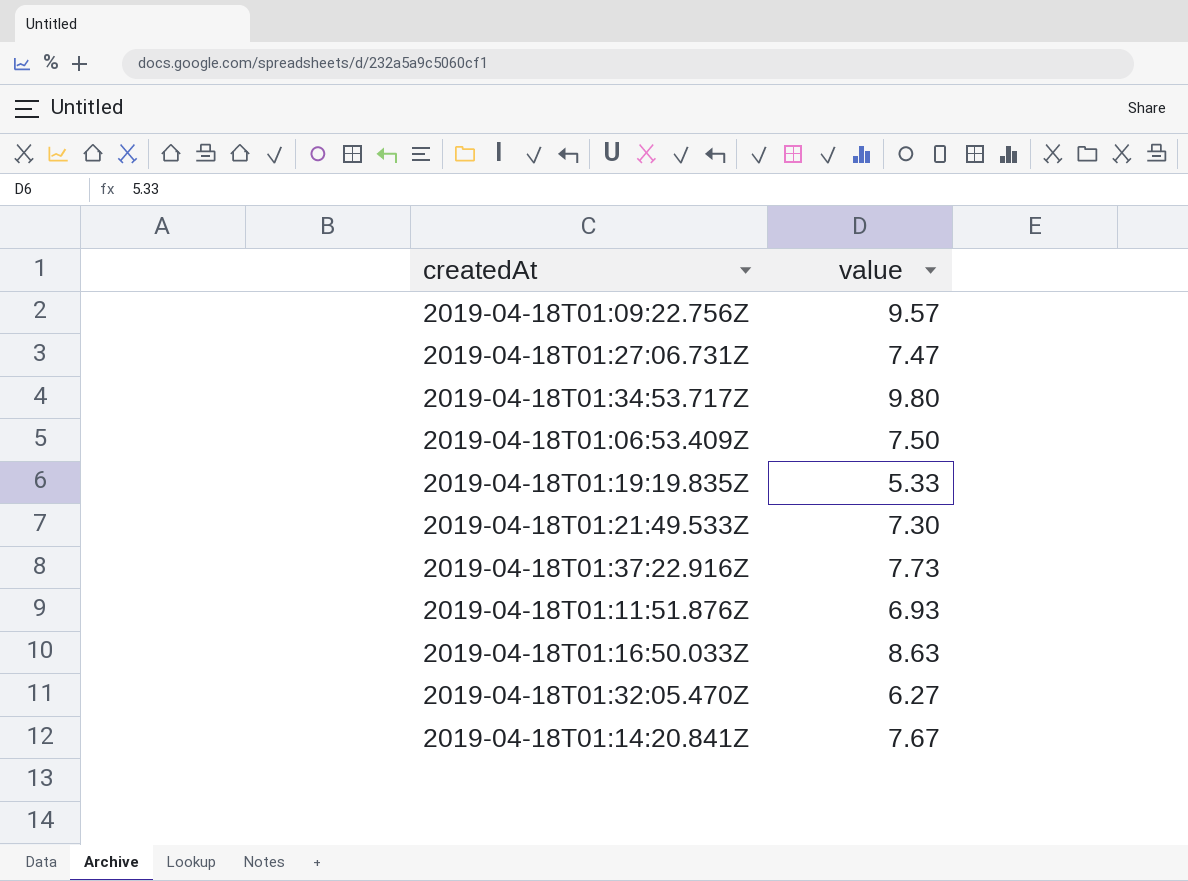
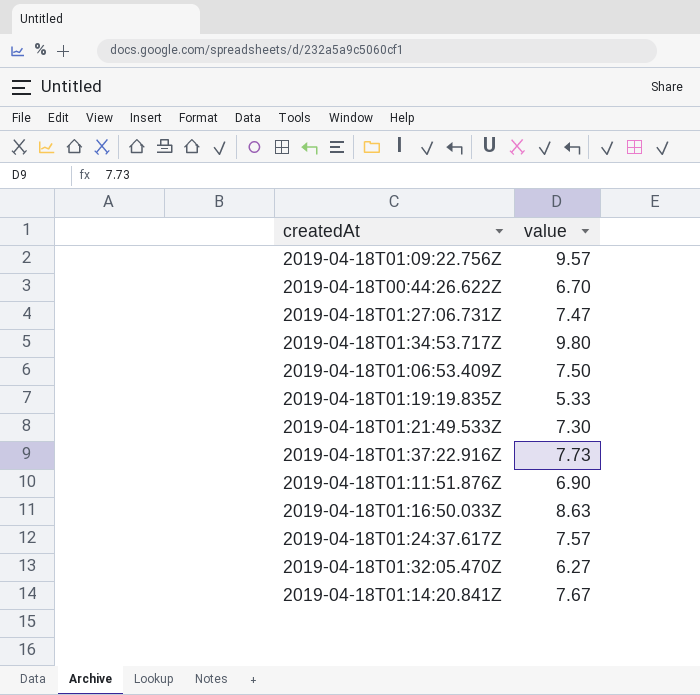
row 2019-04-18T00:44:26.622Z: none -> 6.70
2019-04-18T01:11:51.876Z | value: 6.93 -> 6.90
row 2019-04-18T01:24:37.617Z: none -> 7.57

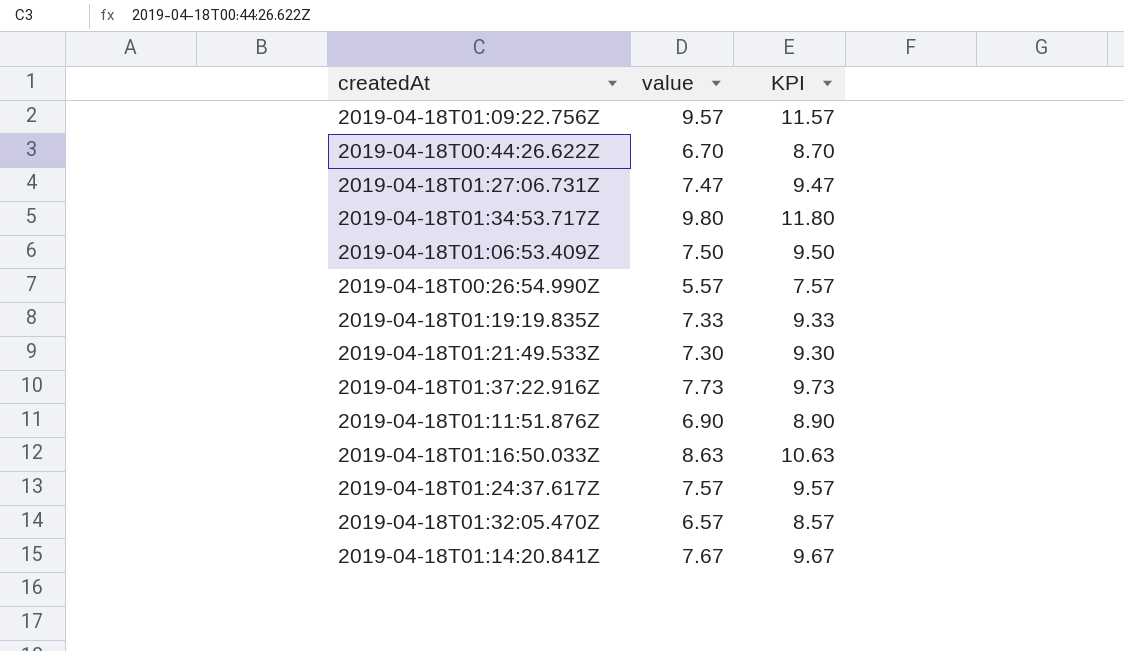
column KPI | formula: none -> [value] + 2
row 2019-04-18T00:26:54.990Z: none -> 5.57 | 7.57
2019-04-18T01:19:19.835Z | value: 5.33 -> 7.33
2019-04-18T01:32:05.470Z | value: 6.27 -> 6.57

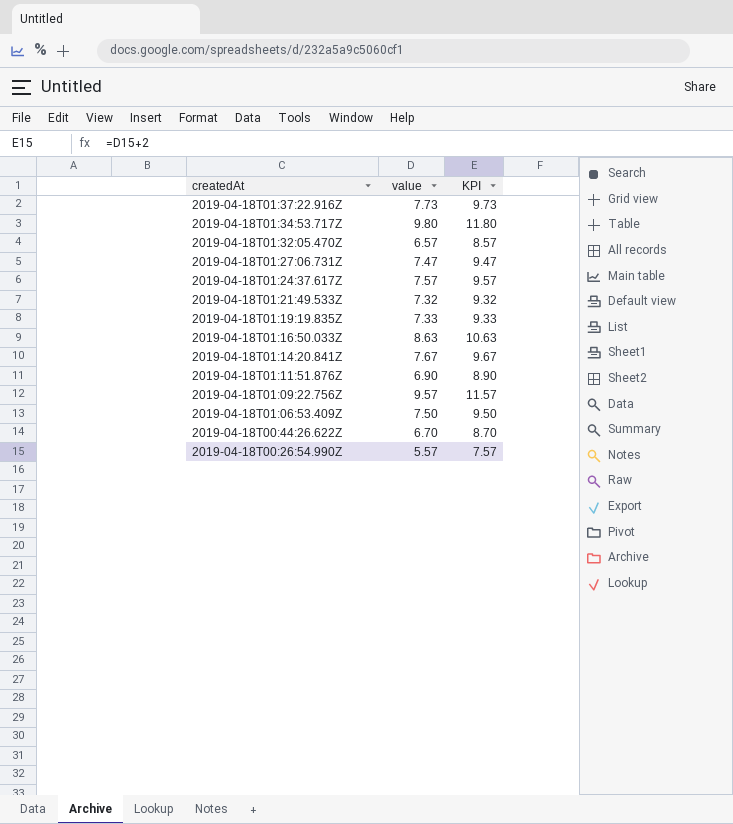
row order: none -> createdAt descending
2019-04-18T01:21:49.533Z | value: 7.30 -> 7.32
2019-04-18T01:21:49.533Z | KPI: 9.30 -> 9.32

